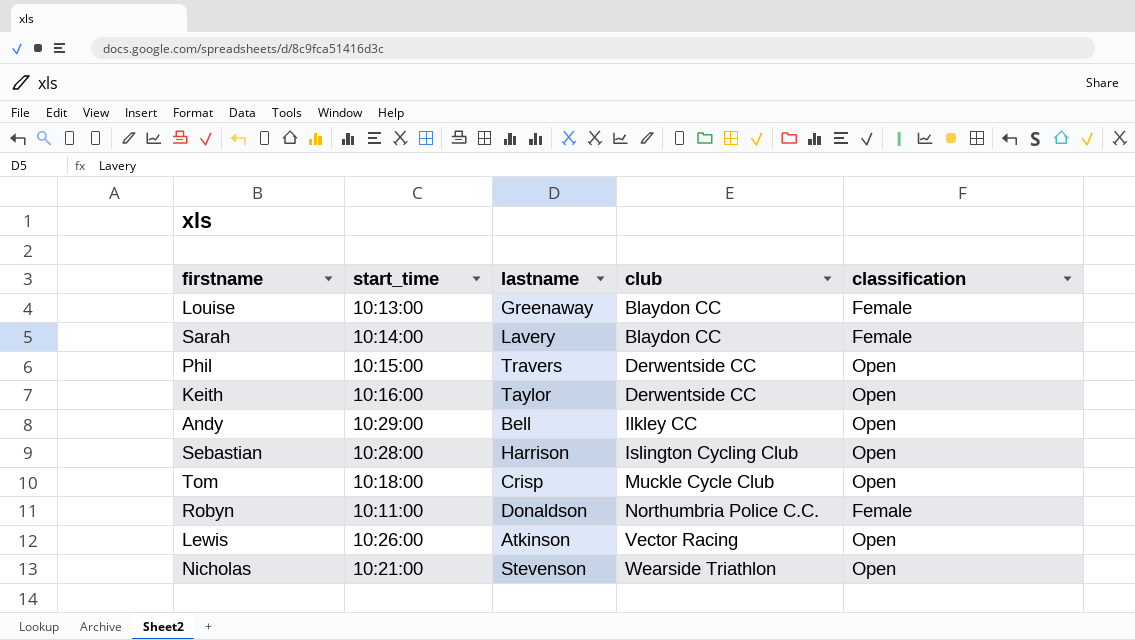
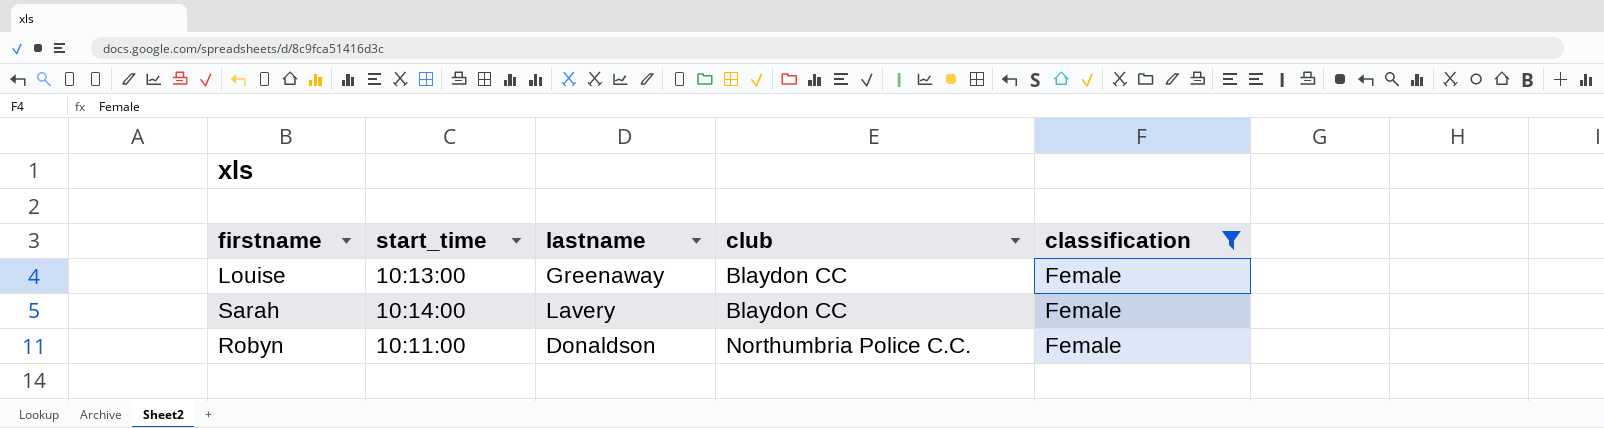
filter: none -> classification = Female

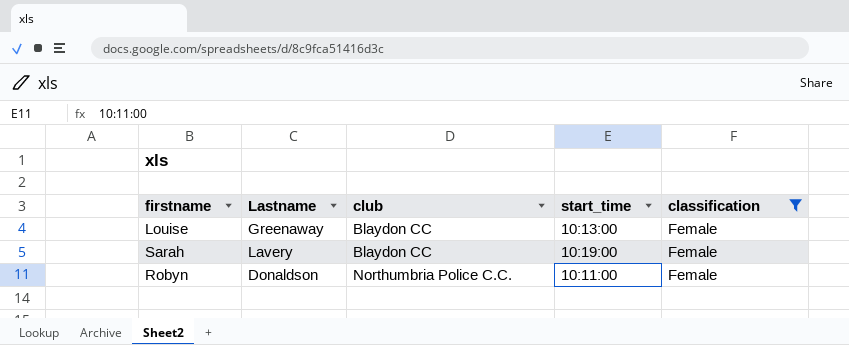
column name: lastname -> Lastname
column start_time | position: 2 -> 4
Sarah | start_time: 10:14:00 -> 10:19:00

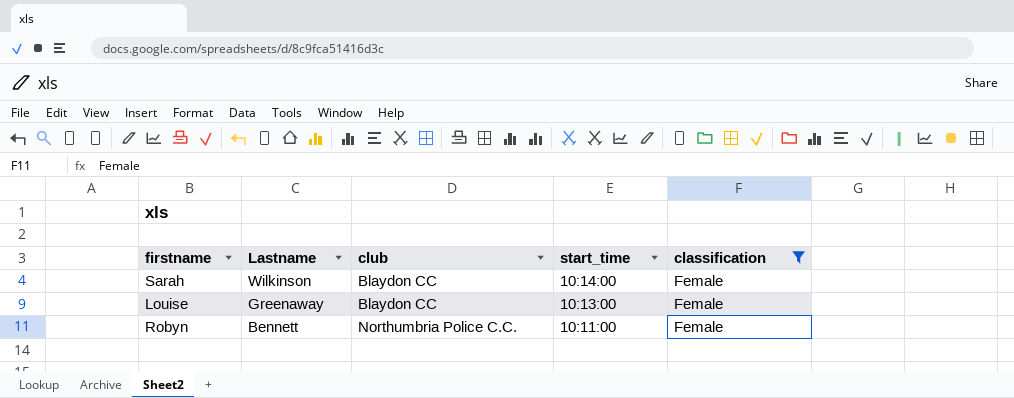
row order: club ascending -> Lastname descending
Sarah | Lastname: Lavery -> Wilkinson
Sarah | start_time: 10:19:00 -> 10:14:00
Robyn | Lastname: Donaldson -> Bennett

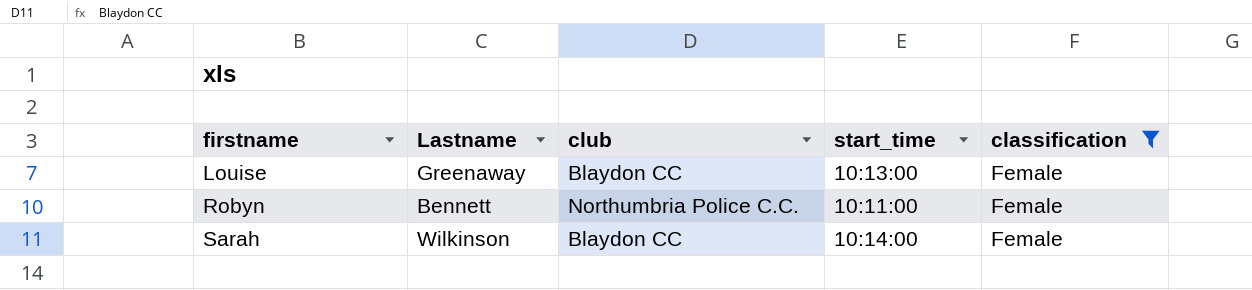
row order: Lastname descending -> firstname ascending

